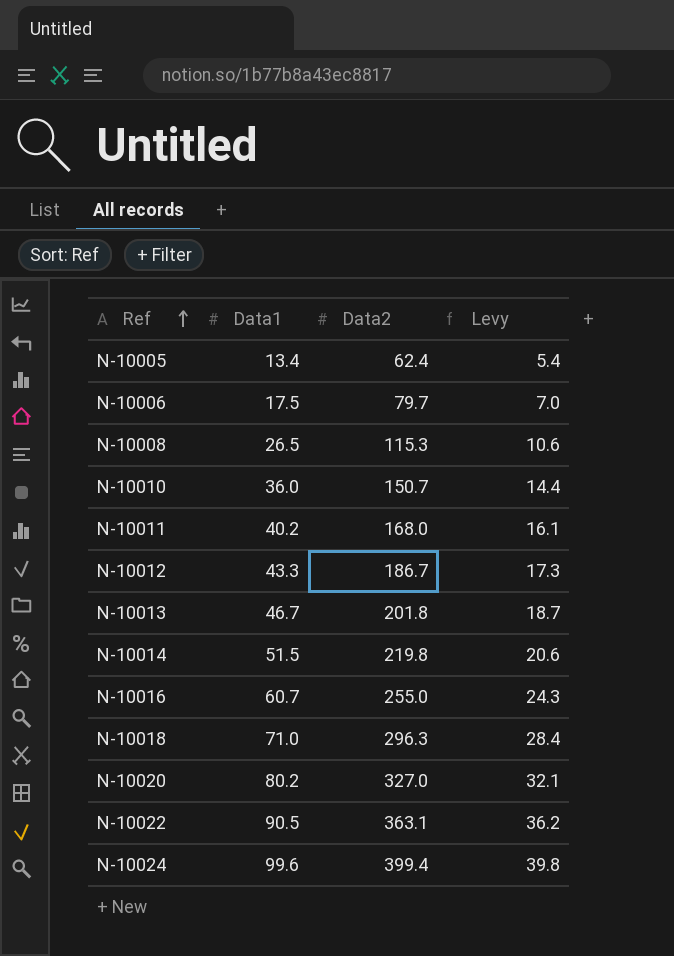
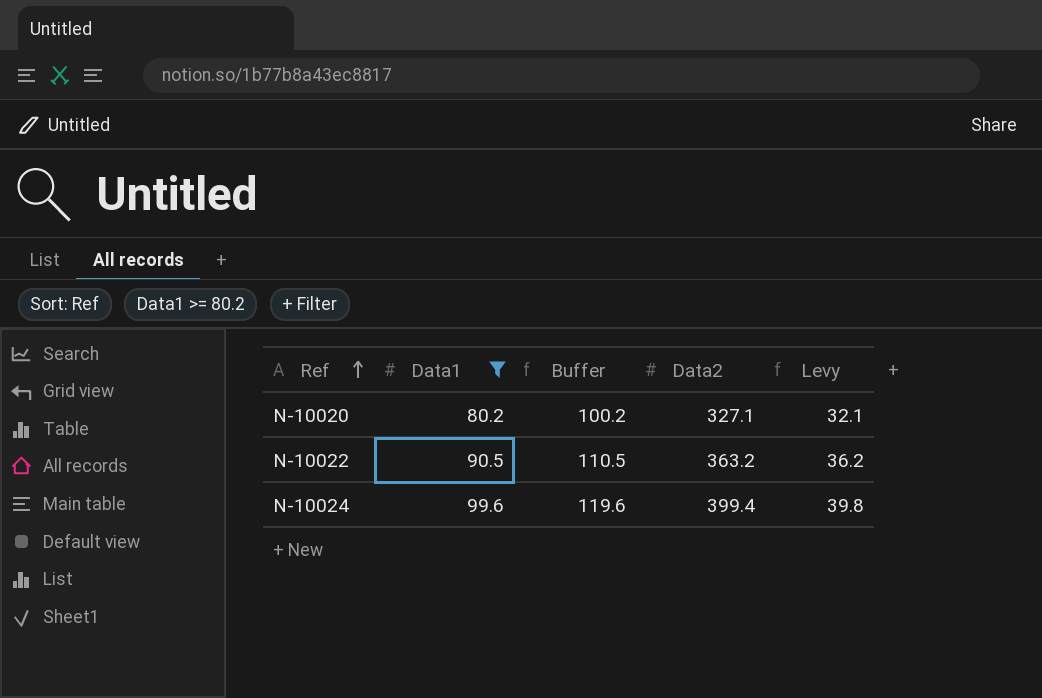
filter: none -> Data1 >= 80.2
column Buffer | formula: none -> [Data1] + 20
N-10020 | Data2: 327.0 -> 327.1
N-10022 | Data2: 363.1 -> 363.2

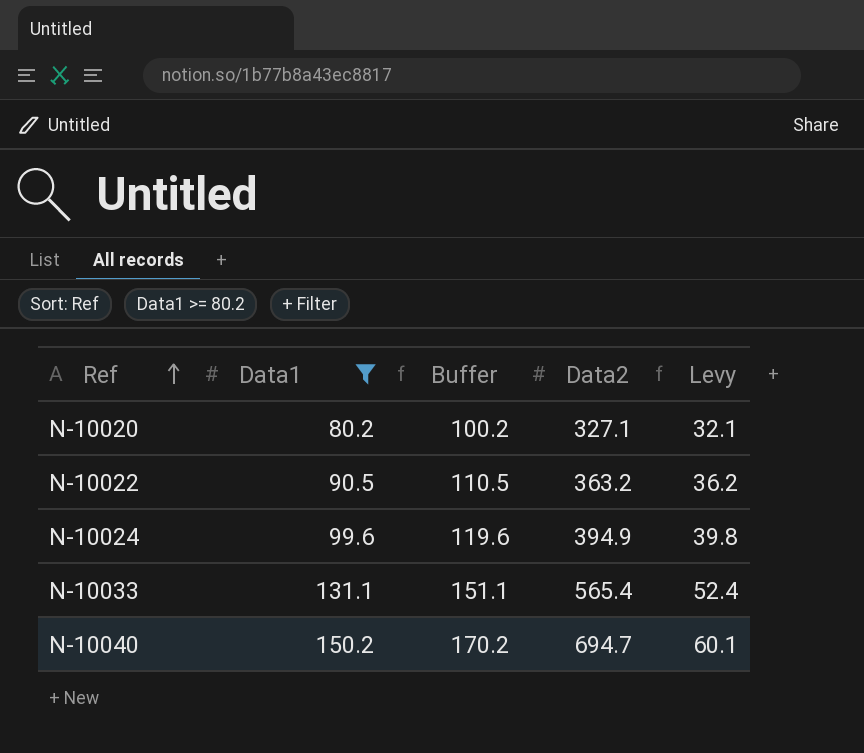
N-10024 | Data2: 399.4 -> 394.9
row N-10033: none -> 131.1 | 151.1 | 565.4 | 52.4
row N-10040: none -> 150.2 | 170.2 | 694.7 | 60.1

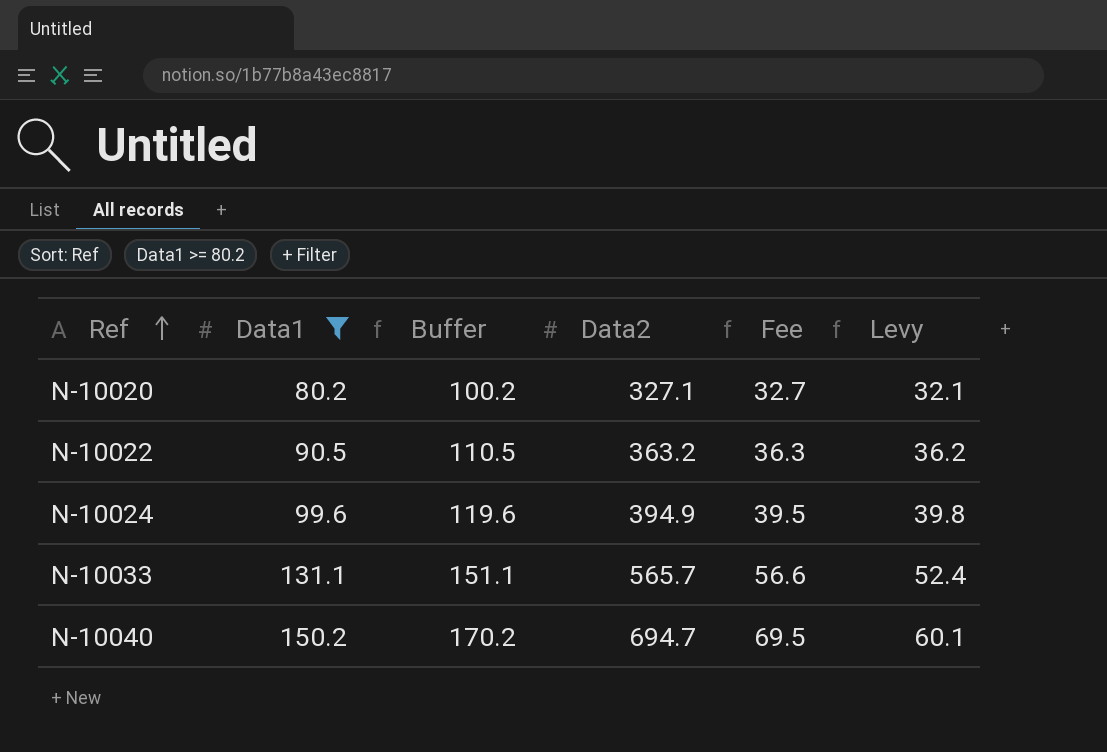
column Fee | formula: none -> [Data2] * 0.1
N-10033 | Data2: 565.4 -> 565.7

